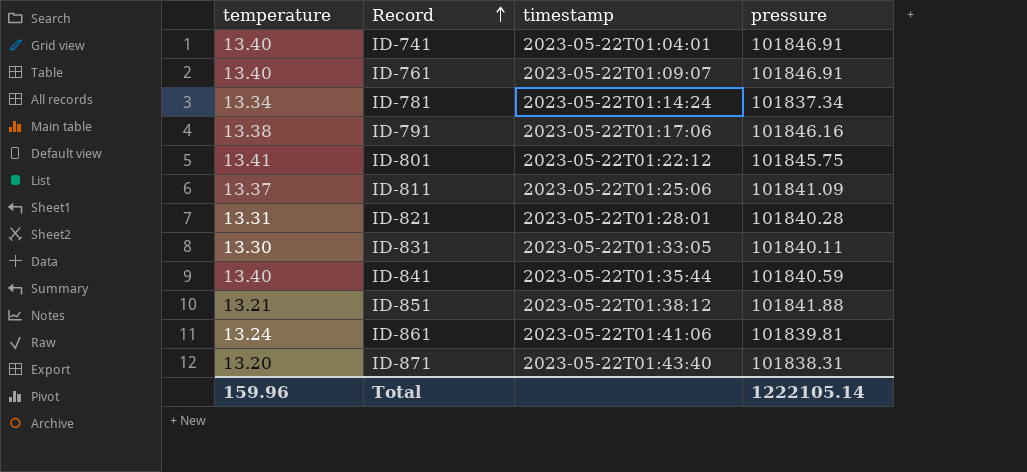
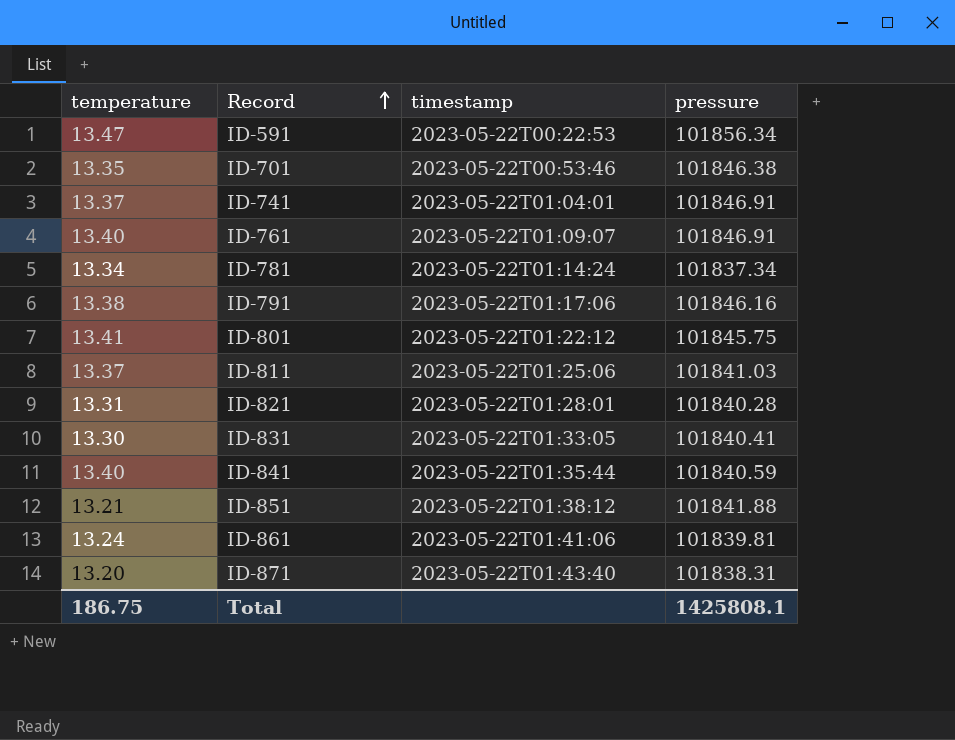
row ID-591: none -> 13.47 | 2023-05-22T00:22:53 | 101856.34
row ID-701: none -> 13.35 | 2023-05-22T00:53:46 | 101846.38
ID-741 | temperature: 13.40 -> 13.37
ID-811 | pressure: 101841.09 -> 101841.03
ID-831 | pressure: 101840.11 -> 101840.41
Total | temperature: 159.96 -> 186.75
Total | pressure: 1222105.14 -> 1425808.1

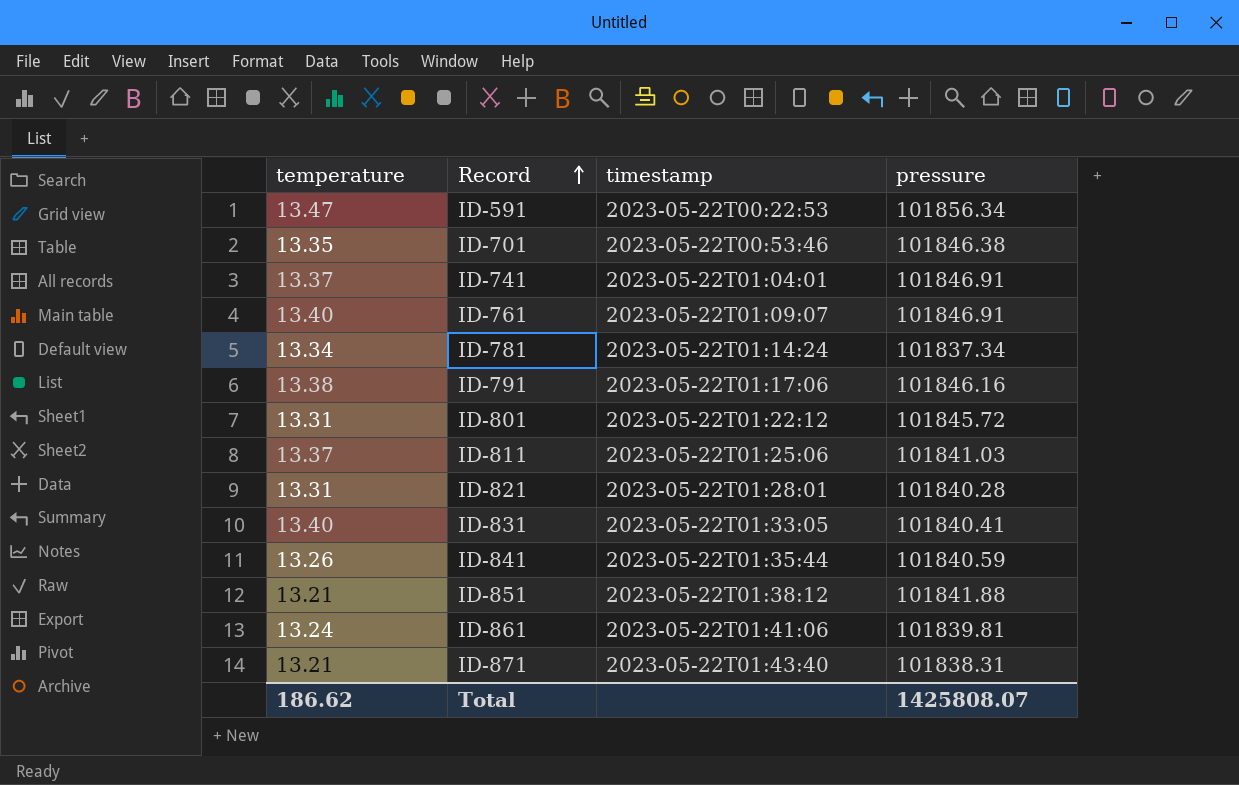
ID-801 | temperature: 13.41 -> 13.31
ID-801 | pressure: 101845.75 -> 101845.72
ID-831 | temperature: 13.30 -> 13.40
ID-841 | temperature: 13.40 -> 13.26
ID-871 | temperature: 13.20 -> 13.21
Total | temperature: 186.75 -> 186.62
Total | pressure: 1425808.1 -> 1425808.07

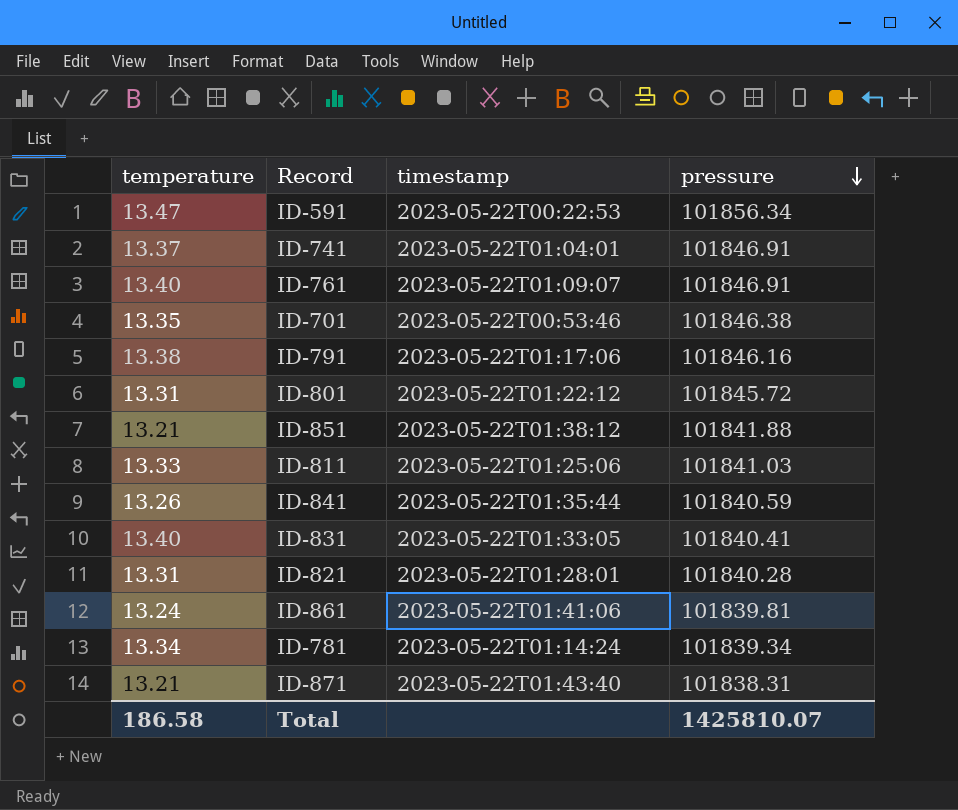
row order: Record ascending -> pressure descending
ID-811 | temperature: 13.37 -> 13.33
ID-781 | pressure: 101837.34 -> 101839.34
Total | temperature: 186.62 -> 186.58
Total | pressure: 1425808.07 -> 1425810.07

